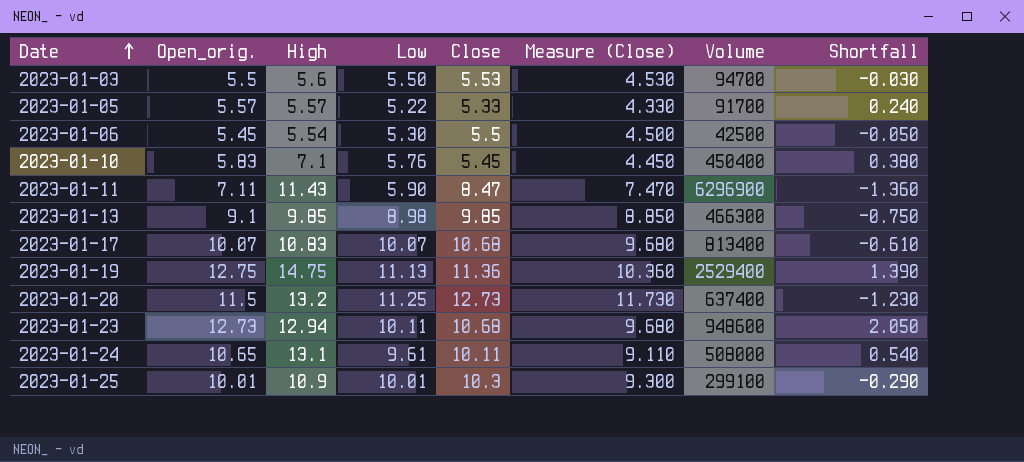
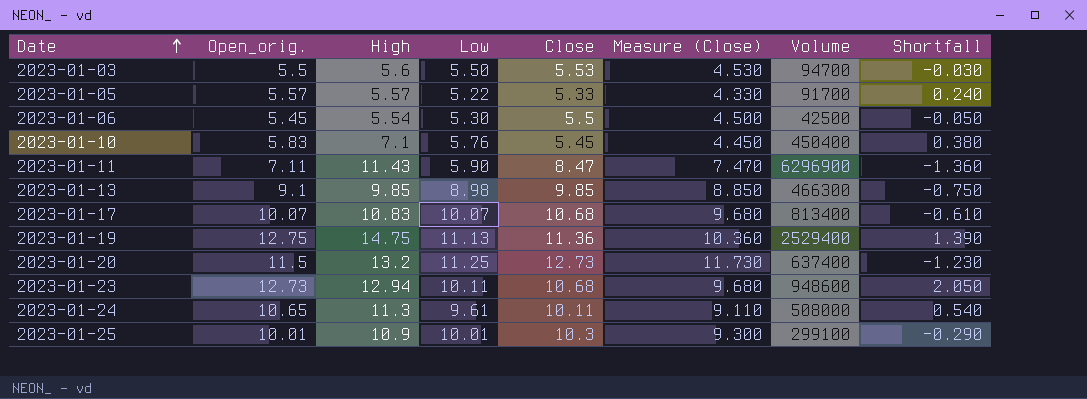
2023-01-24 | High: 13.1 -> 11.3

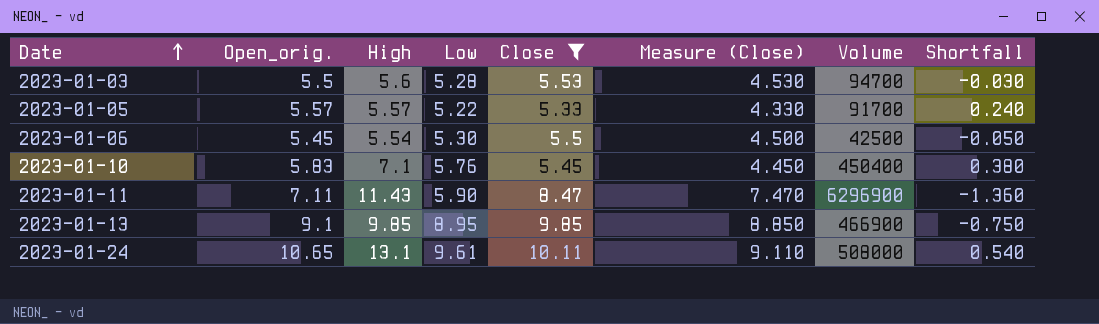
filter: none -> Close <= 10.11
2023-01-03 | Low: 5.50 -> 5.28
2023-01-13 | Low: 8.98 -> 8.95
2023-01-13 | Volume: 466300 -> 466900
2023-01-24 | High: 11.3 -> 13.1

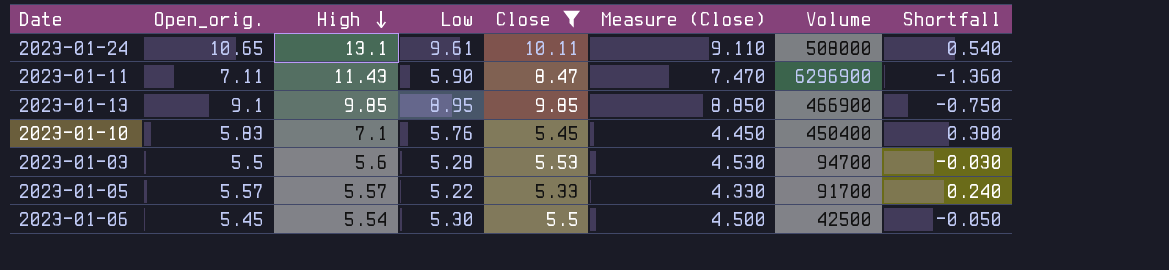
row order: Date ascending -> High descending

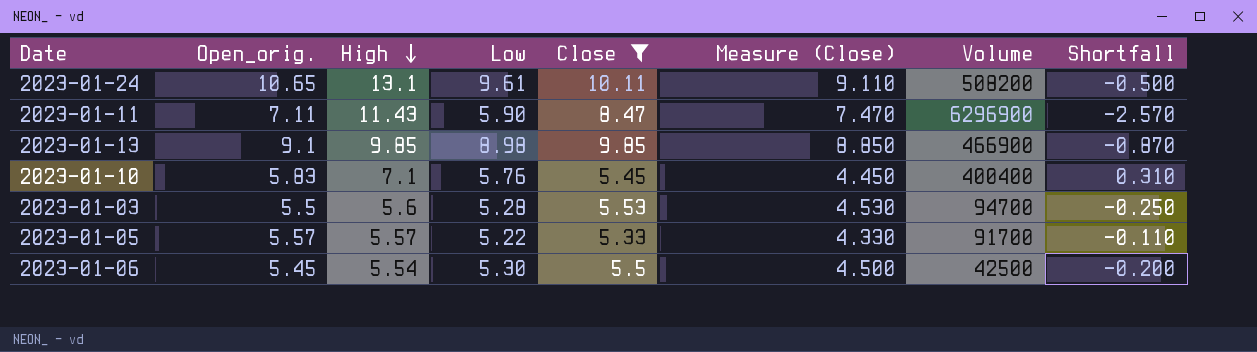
column Shortfall | formula: [Open_orig.] - [Close] -> [Low] - [Close]
2023-01-24 | Volume: 508000 -> 508200
2023-01-13 | Low: 8.95 -> 8.98
2023-01-10 | Volume: 450400 -> 400400

